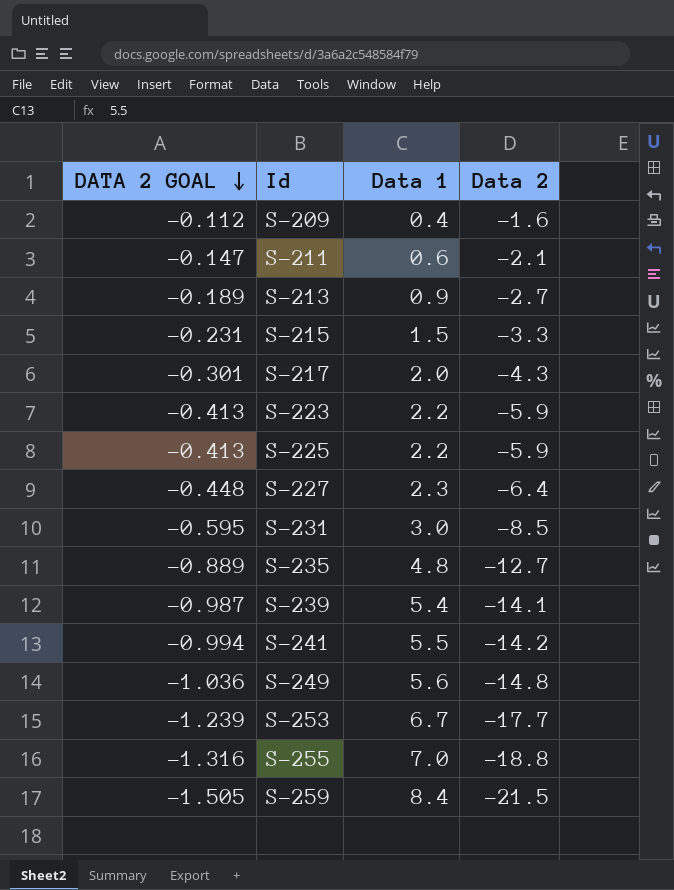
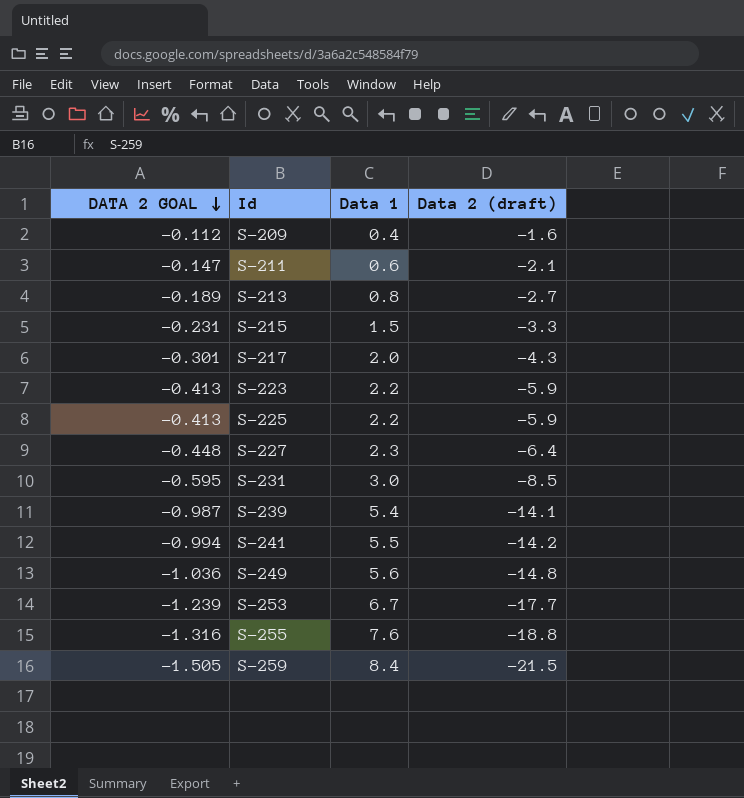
column name: Data 2 -> Data 2 (draft)
row S-235: -0.889 | 4.8 | -12.7 -> none
S-213 | Data 1: 0.9 -> 0.8
S-255 | Data 1: 7.0 -> 7.6

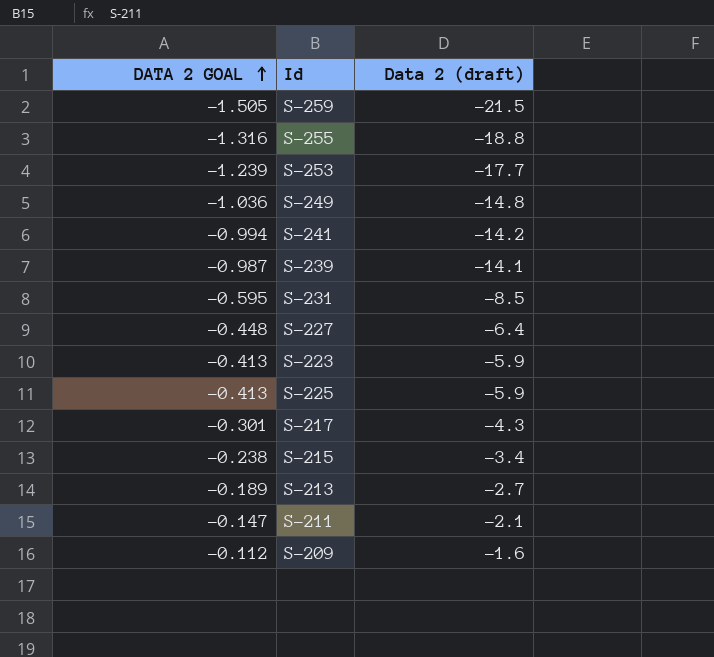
row order: DATA 2 GOAL descending -> DATA 2 GOAL ascending
column Data 1 | position: 3 -> none
S-215 | DATA 2 GOAL: -0.231 -> -0.238
S-215 | Data 2 (draft): -3.3 -> -3.4

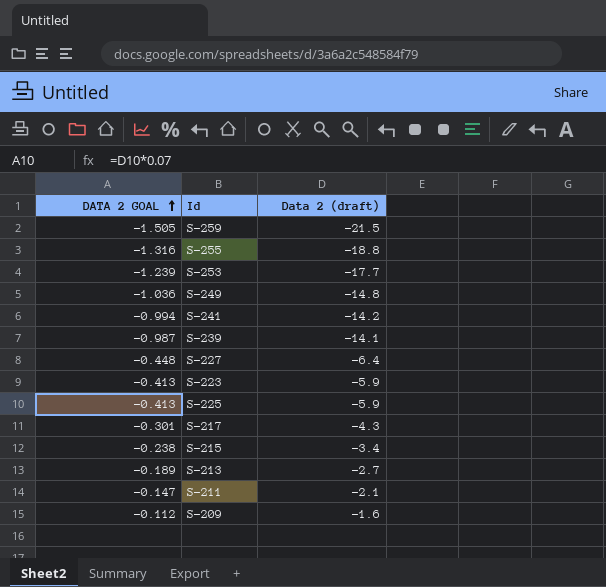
row S-231: -0.595 | -8.5 -> none

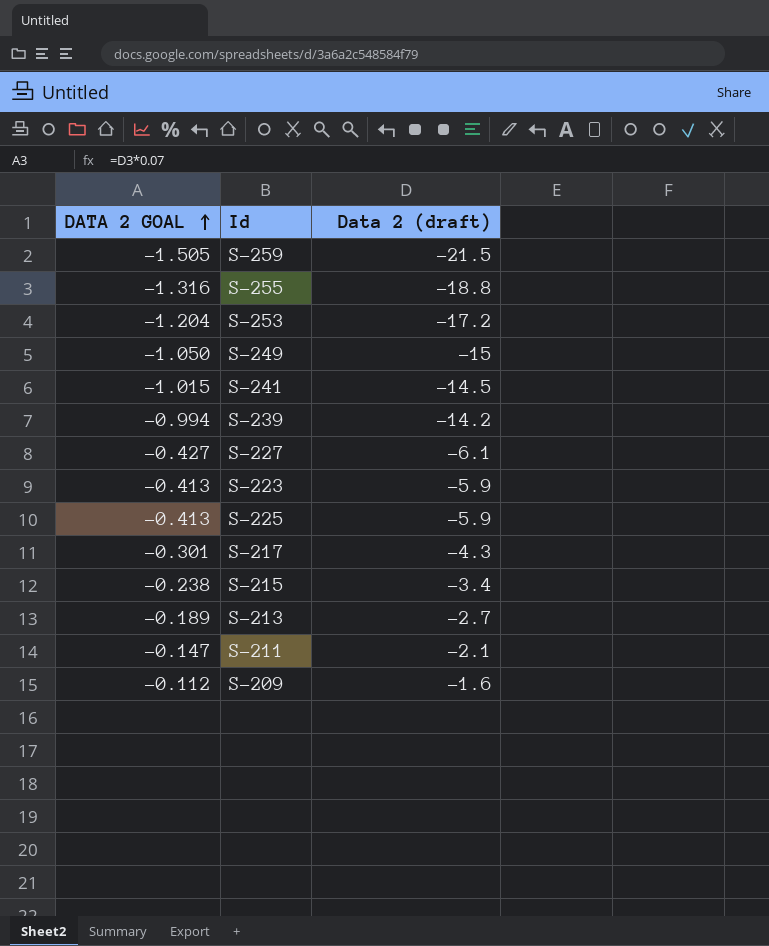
S-253 | DATA 2 GOAL: -1.239 -> -1.204
S-253 | Data 2 (draft): -17.7 -> -17.2
S-249 | DATA 2 GOAL: -1.036 -> -1.050
S-249 | Data 2 (draft): -14.8 -> -15
S-241 | DATA 2 GOAL: -0.994 -> -1.015
S-241 | Data 2 (draft): -14.2 -> -14.5
S-239 | DATA 2 GOAL: -0.987 -> -0.994
S-239 | Data 2 (draft): -14.1 -> -14.2
S-227 | DATA 2 GOAL: -0.448 -> -0.427
S-227 | Data 2 (draft): -6.4 -> -6.1

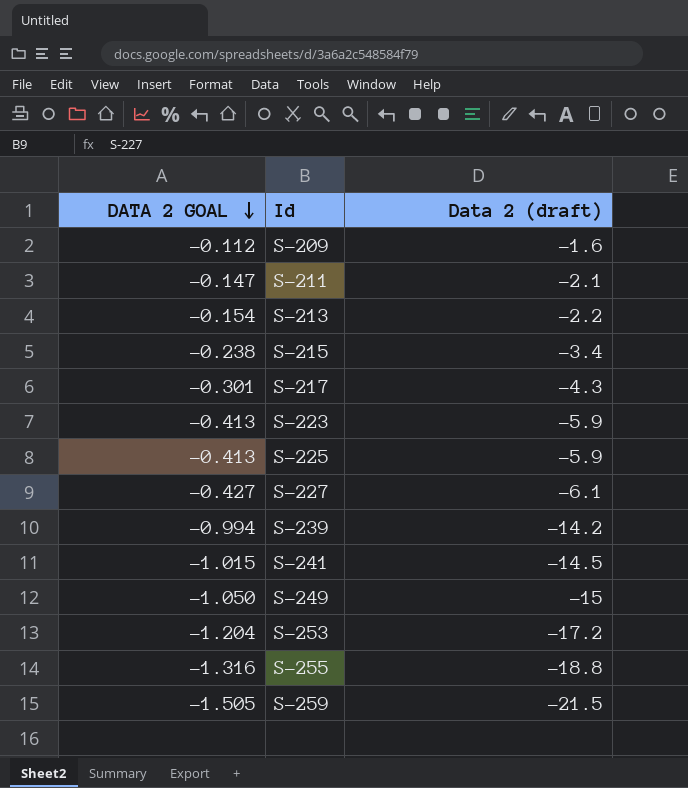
row order: DATA 2 GOAL ascending -> DATA 2 GOAL descending
S-213 | DATA 2 GOAL: -0.189 -> -0.154
S-213 | Data 2 (draft): -2.7 -> -2.2

